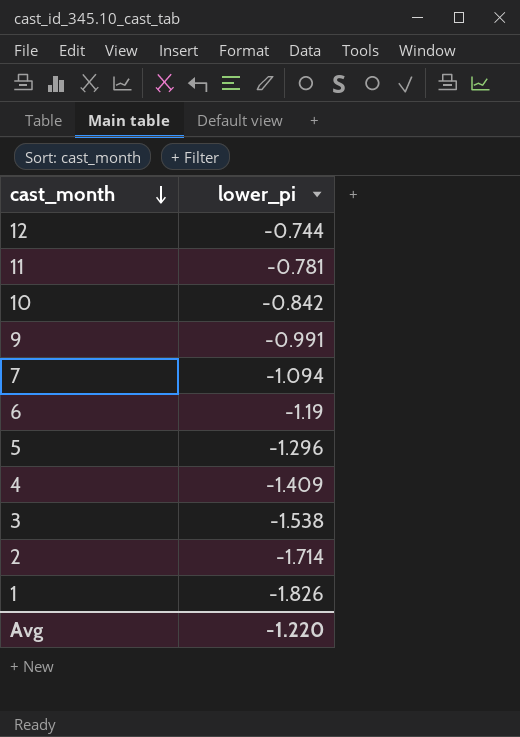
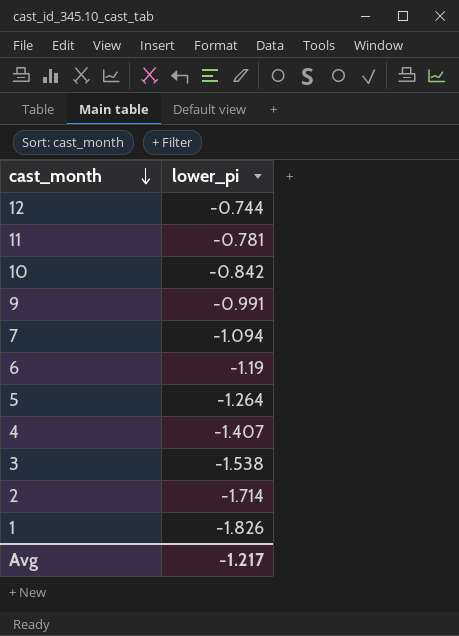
5 | lower_pi: -1.296 -> -1.264
4 | lower_pi: -1.409 -> -1.407
Avg | lower_pi: -1.220 -> -1.217

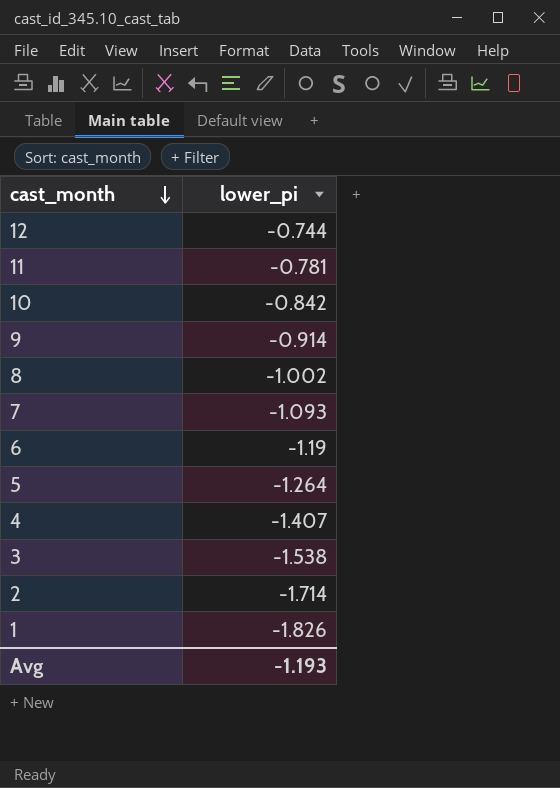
9 | lower_pi: -0.991 -> -0.914
row 8: none -> -1.002
7 | lower_pi: -1.094 -> -1.093
Avg | lower_pi: -1.217 -> -1.193

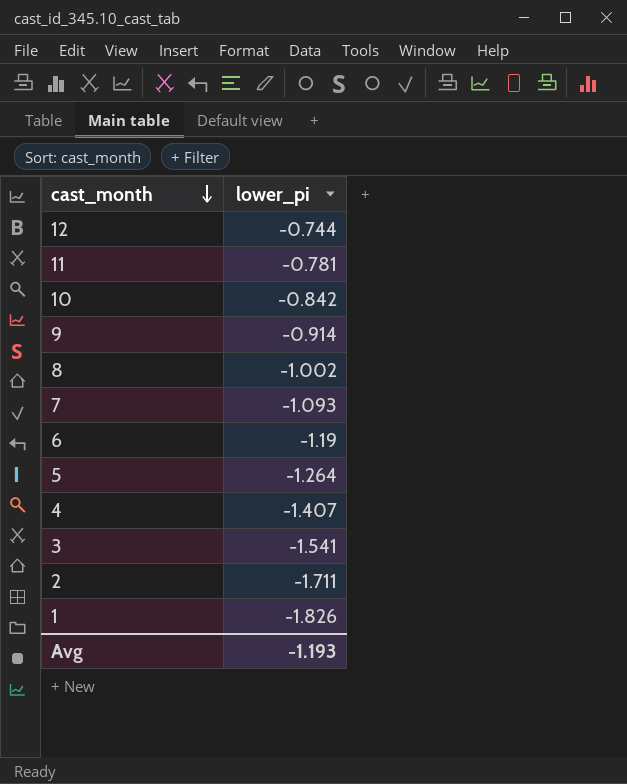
3 | lower_pi: -1.538 -> -1.541
2 | lower_pi: -1.714 -> -1.711

